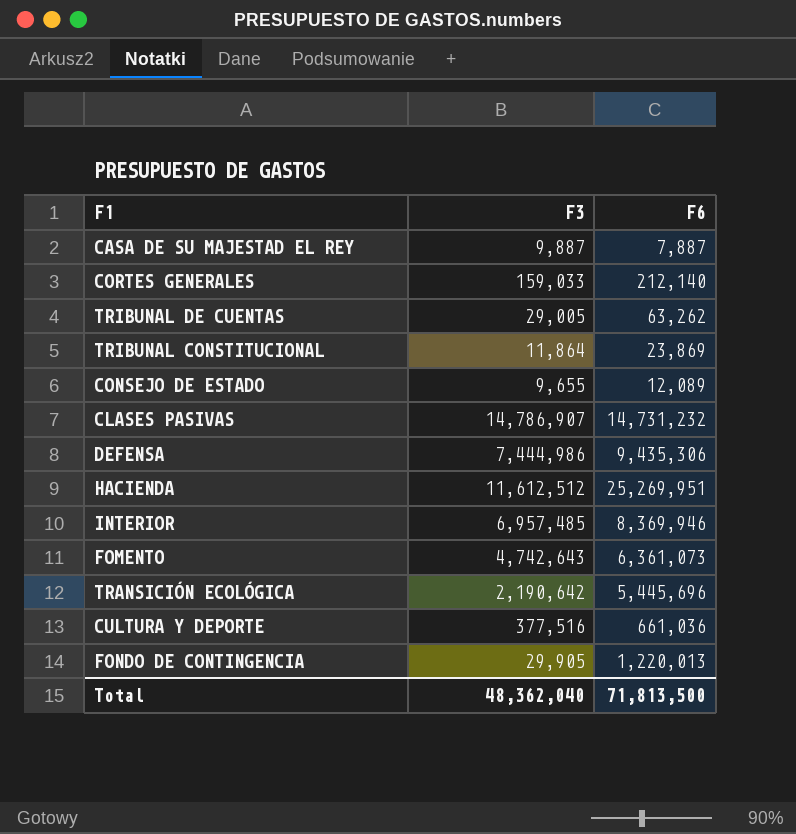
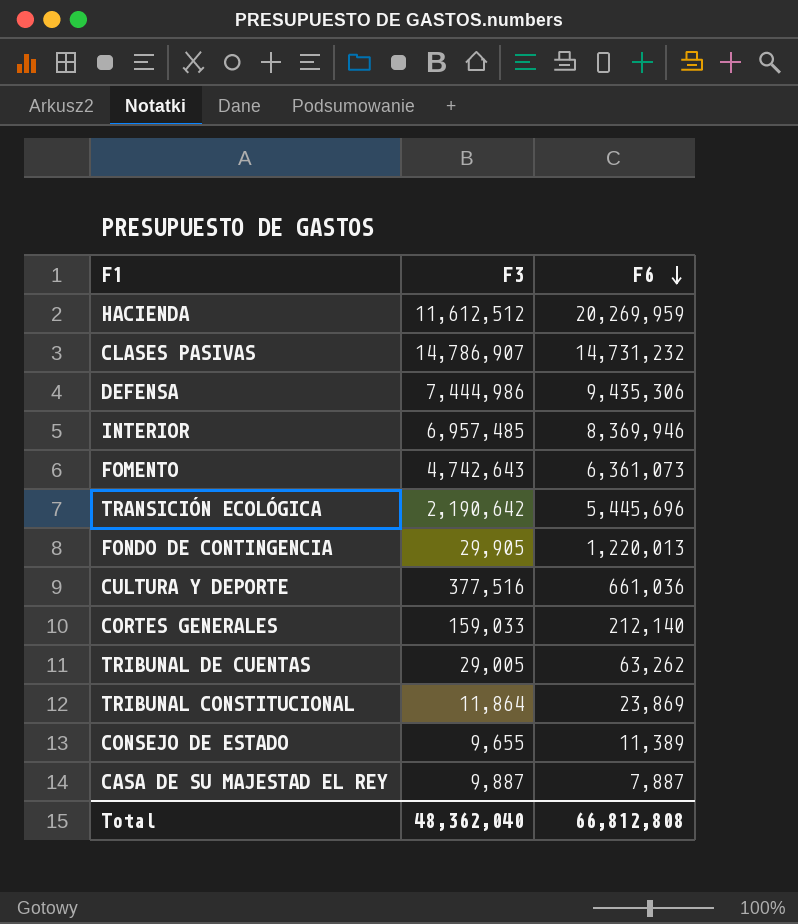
row order: none -> F6 descending
HACIENDA | F6: 25,269,951 -> 20,269,959
CONSEJO DE ESTADO | F6: 12,089 -> 11,389
Total | F6: 71,813,500 -> 66,812,808

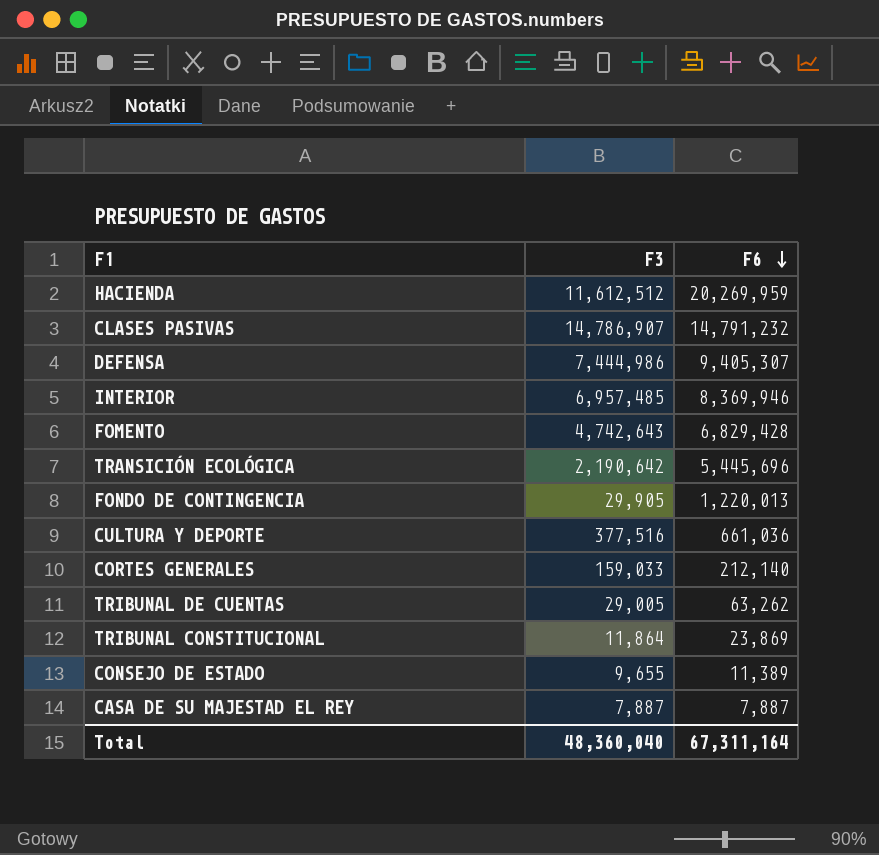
CLASES PASIVAS | F6: 14,731,232 -> 14,791,232
DEFENSA | F6: 9,435,306 -> 9,405,307
FOMENTO | F6: 6,361,073 -> 6,829,428
CASA DE SU MAJESTAD EL REY | F3: 9,887 -> 7,887
Total | F3: 48,362,040 -> 48,360,040
Total | F6: 66,812,808 -> 67,311,164

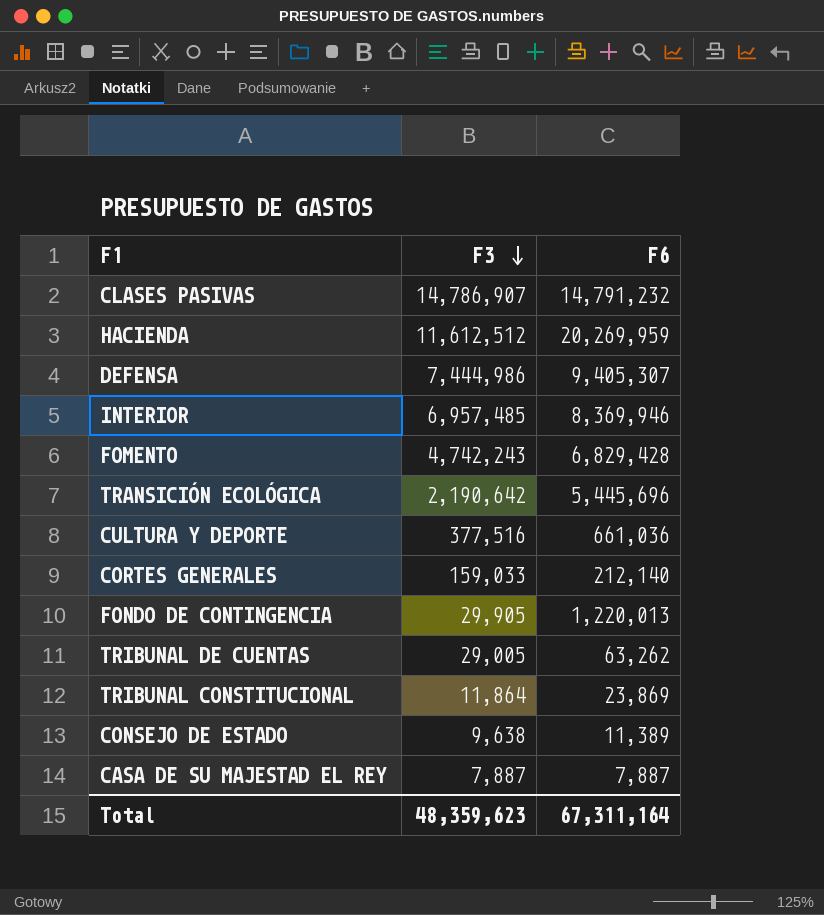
row order: F6 descending -> F3 descending
FOMENTO | F3: 4,742,643 -> 4,742,243
CONSEJO DE ESTADO | F3: 9,655 -> 9,638
Total | F3: 48,360,040 -> 48,359,623

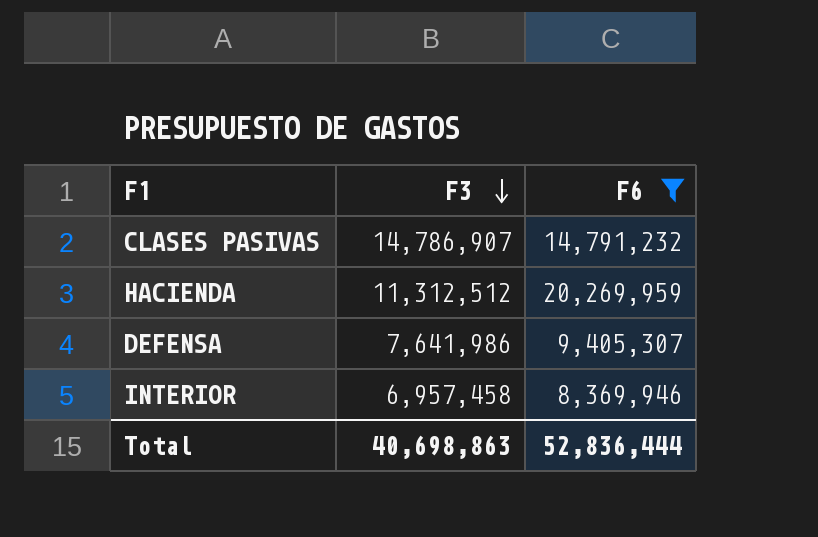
filter: none -> F6 >= 8,369,946
HACIENDA | F3: 11,612,512 -> 11,312,512
DEFENSA | F3: 7,444,986 -> 7,641,986
INTERIOR | F3: 6,957,485 -> 6,957,458
Total | F3: 48,359,623 -> 40,698,863
Total | F6: 67,311,164 -> 52,836,444

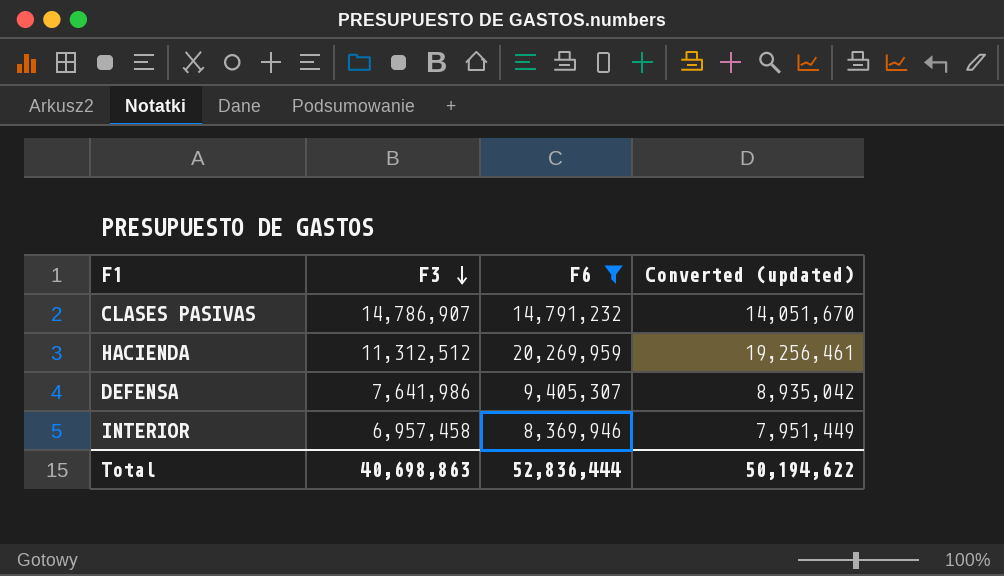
column Converted (updated) | formula: none -> [F6] * 0.95

